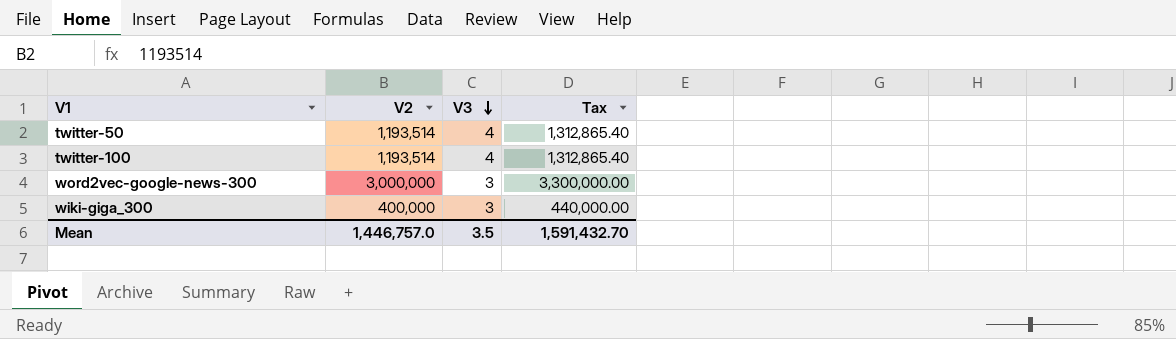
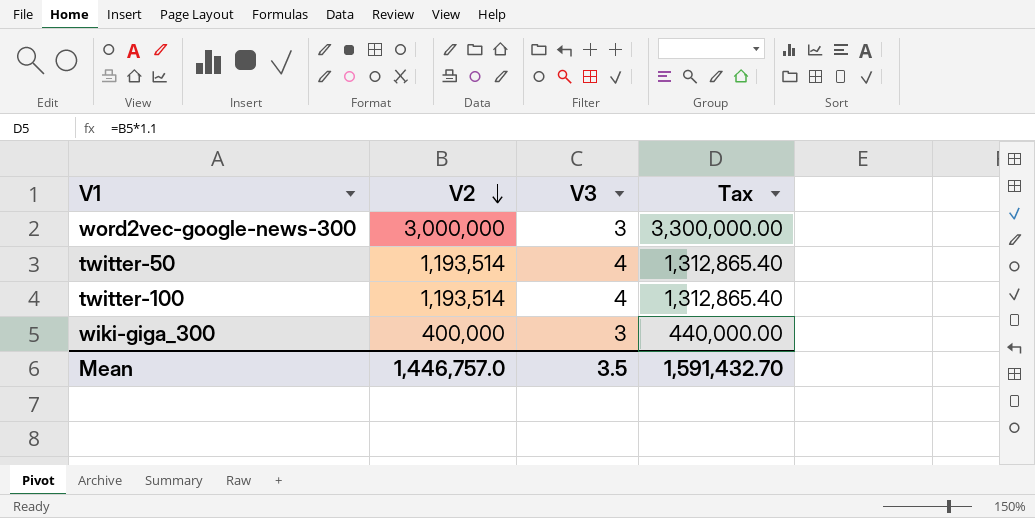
row order: V3 descending -> V2 descending

